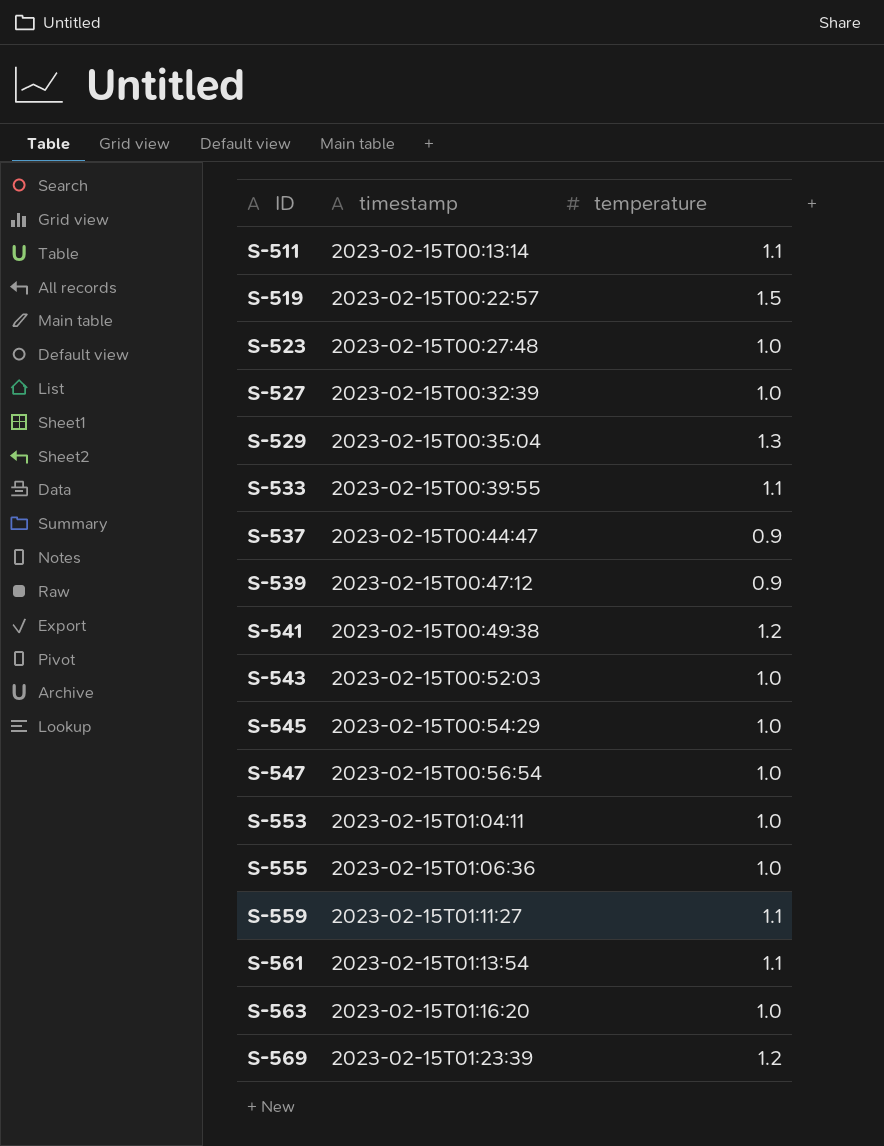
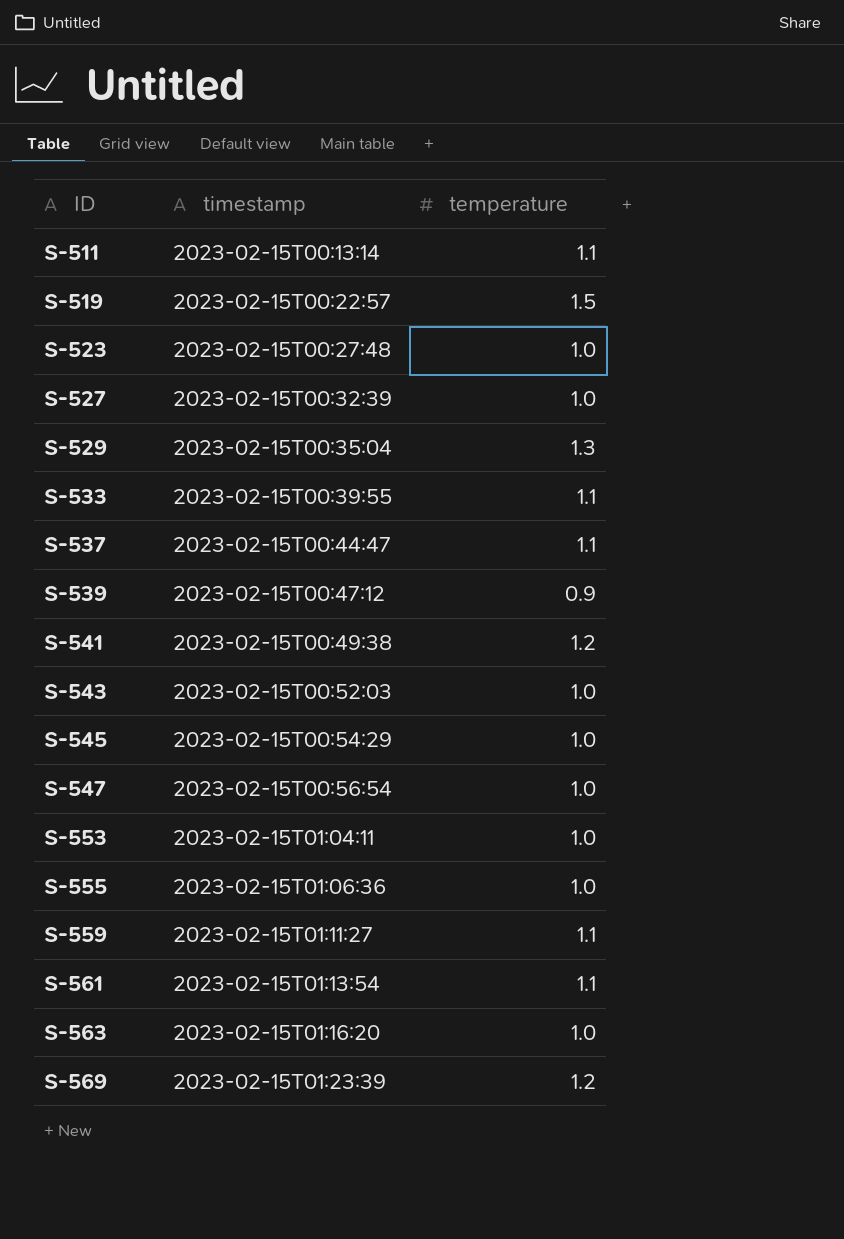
S-537 | temperature: 0.9 -> 1.1

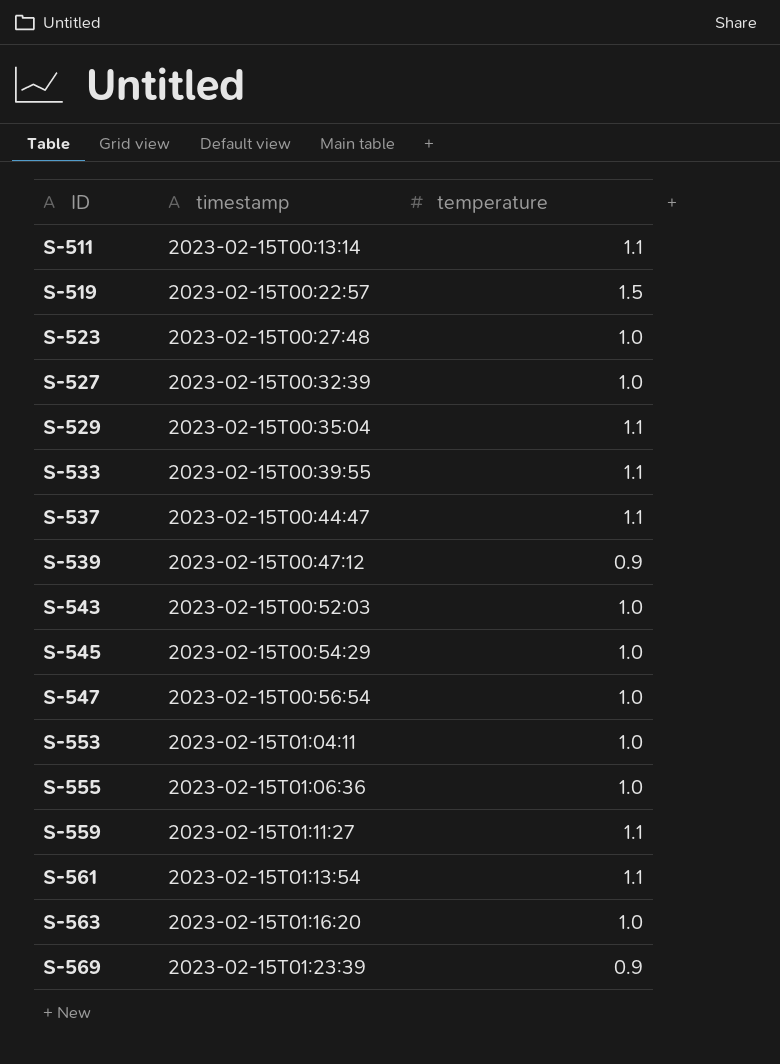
row S-541: 2023-02-15T00:49:38 | 1.2 -> none
S-529 | temperature: 1.3 -> 1.1
S-569 | temperature: 1.2 -> 0.9

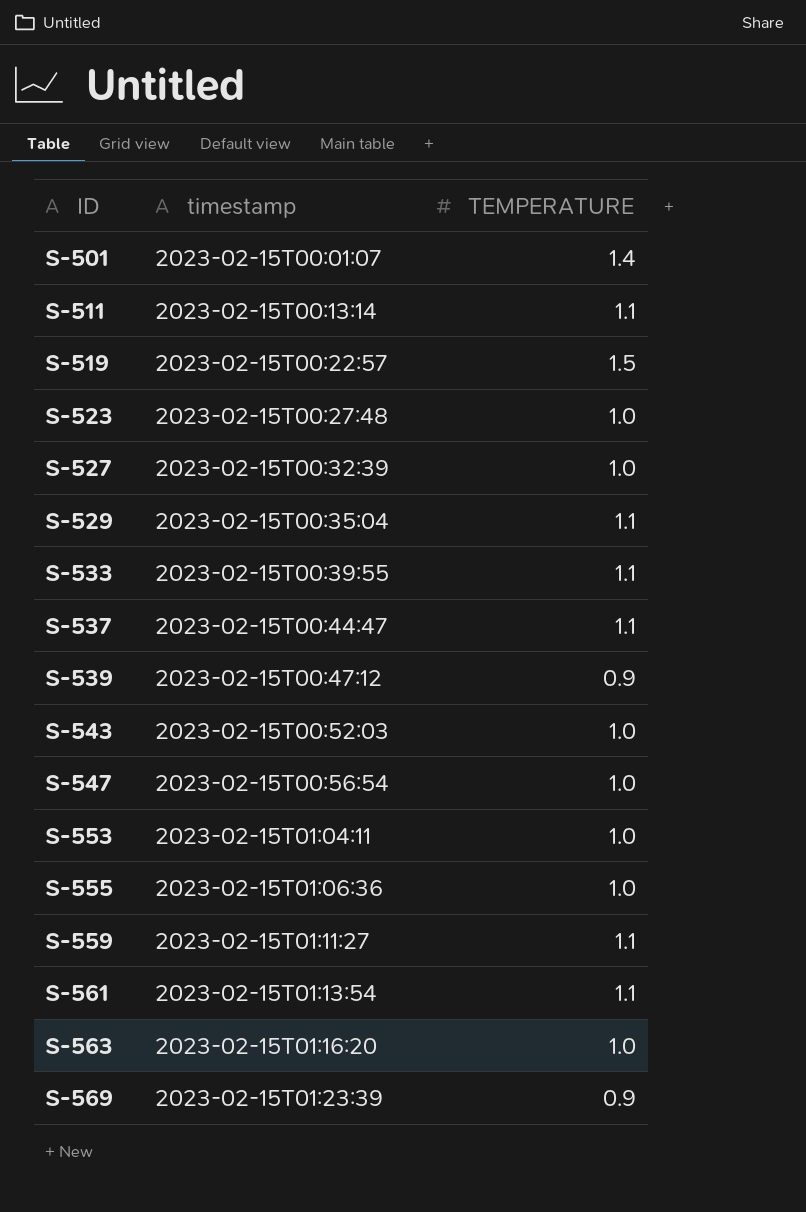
column name: temperature -> TEMPERATURE
row S-545: 2023-02-15T00:54:29 | 1.0 -> none
row S-501: none -> 2023-02-15T00:01:07 | 1.4

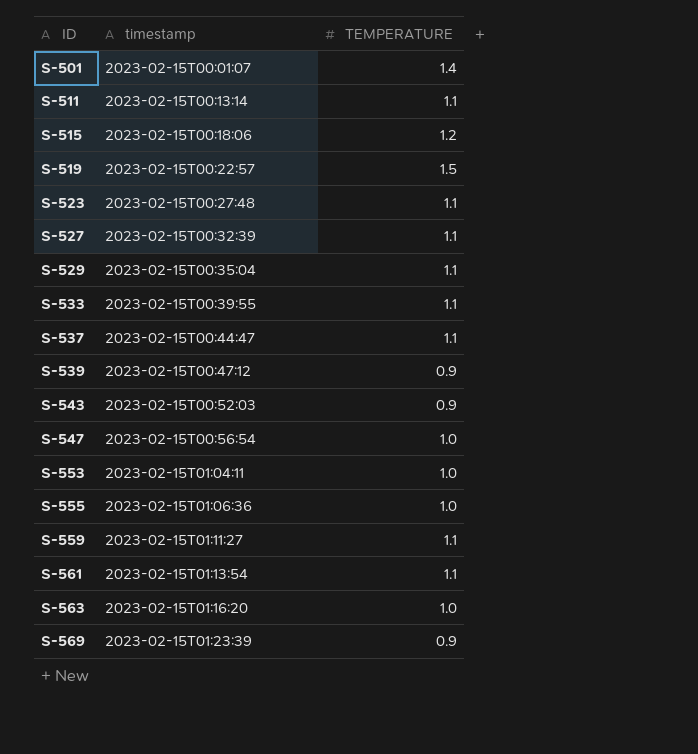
row S-515: none -> 2023-02-15T00:18:06 | 1.2
S-523 | TEMPERATURE: 1.0 -> 1.1
S-527 | TEMPERATURE: 1.0 -> 1.1
S-543 | TEMPERATURE: 1.0 -> 0.9

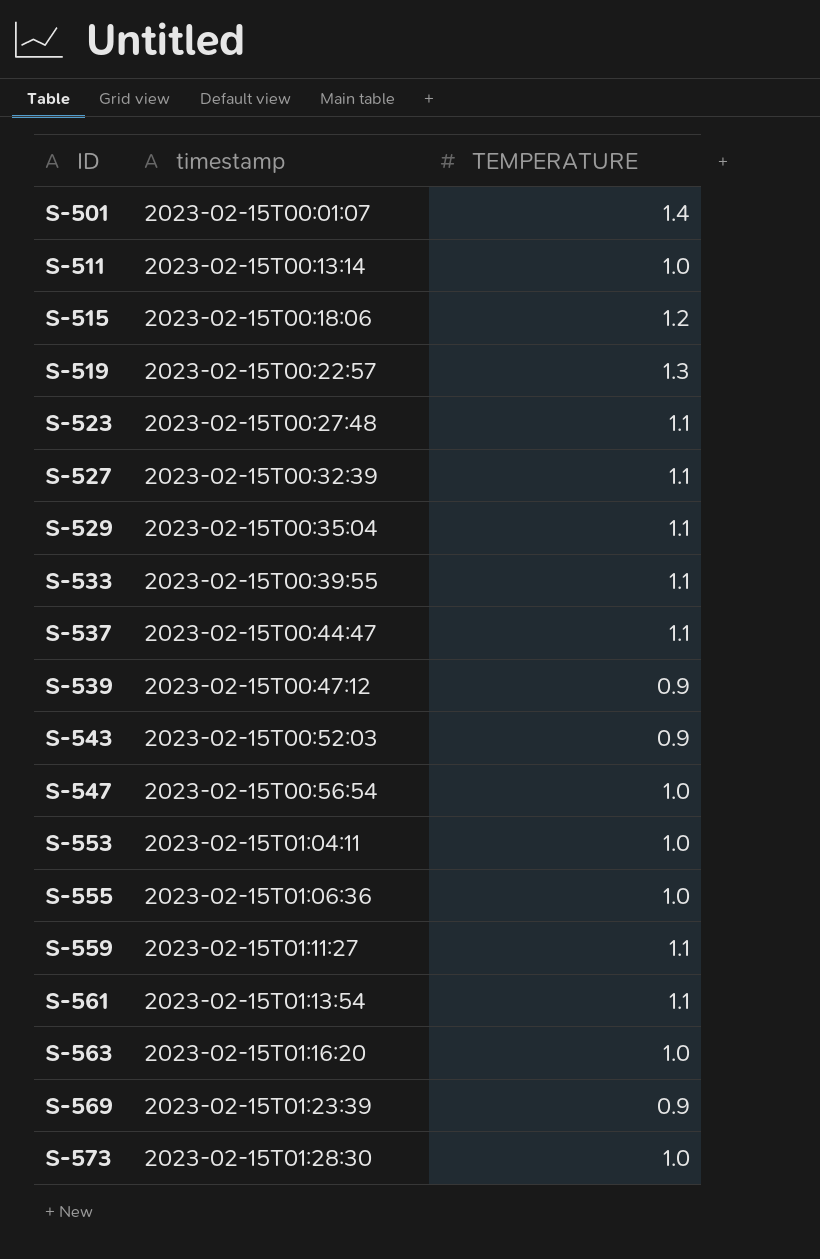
S-511 | TEMPERATURE: 1.1 -> 1.0
S-519 | TEMPERATURE: 1.5 -> 1.3
row S-573: none -> 2023-02-15T01:28:30 | 1.0

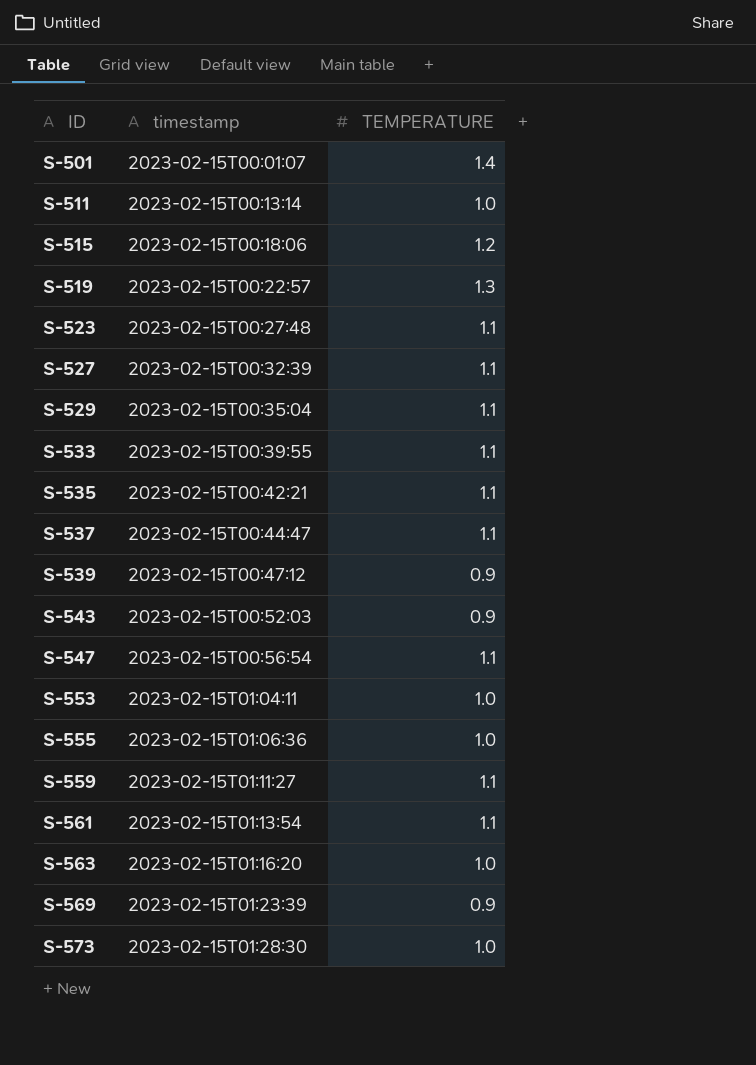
row S-535: none -> 2023-02-15T00:42:21 | 1.1
S-547 | TEMPERATURE: 1.0 -> 1.1

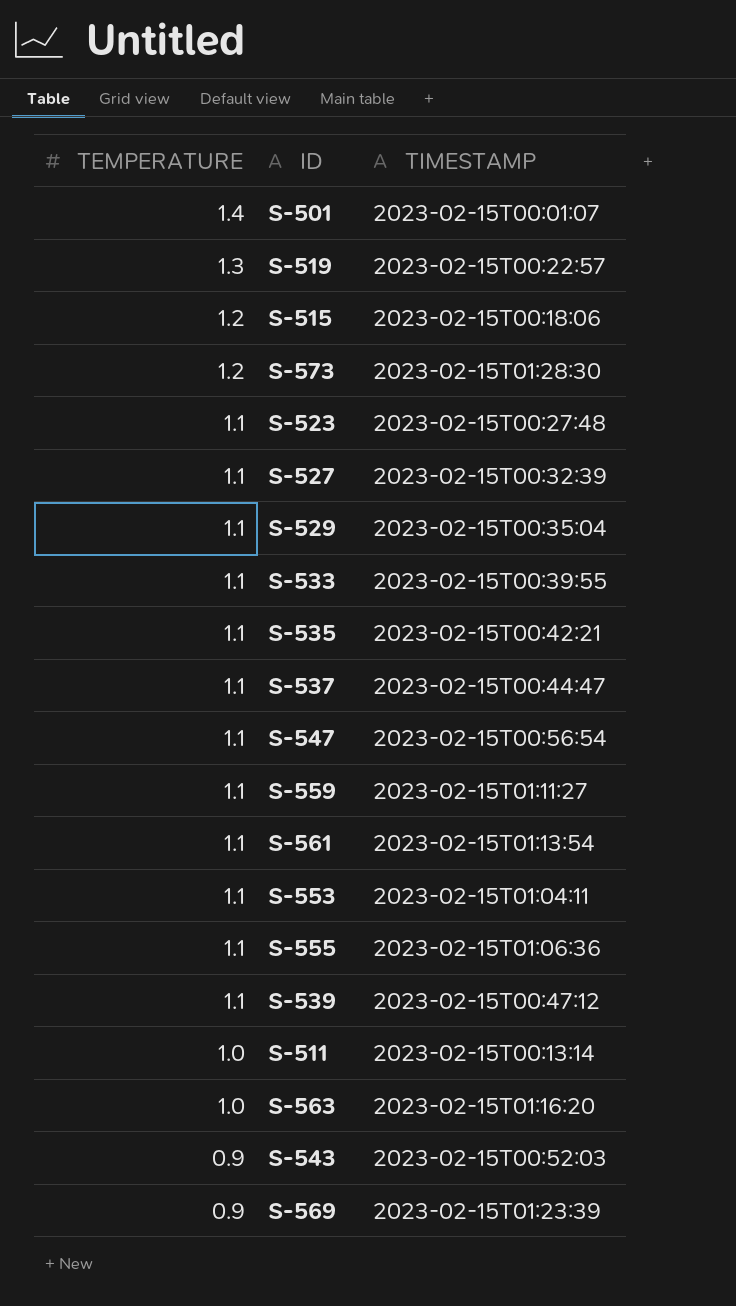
row order: ID ascending -> TEMPERATURE descending
column TEMPERATURE | position: 3 -> 1
column name: timestamp -> TIMESTAMP
S-573 | TEMPERATURE: 1.0 -> 1.2
S-553 | TEMPERATURE: 1.0 -> 1.1
S-555 | TEMPERATURE: 1.0 -> 1.1
S-539 | TEMPERATURE: 0.9 -> 1.1

